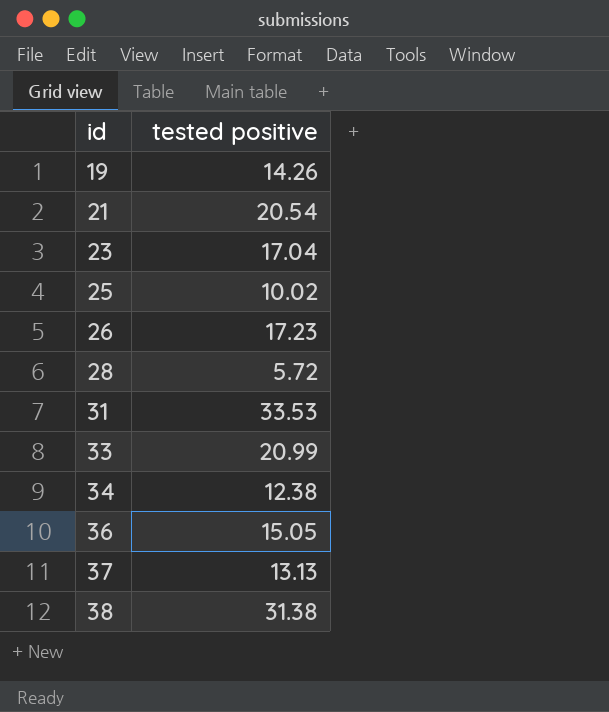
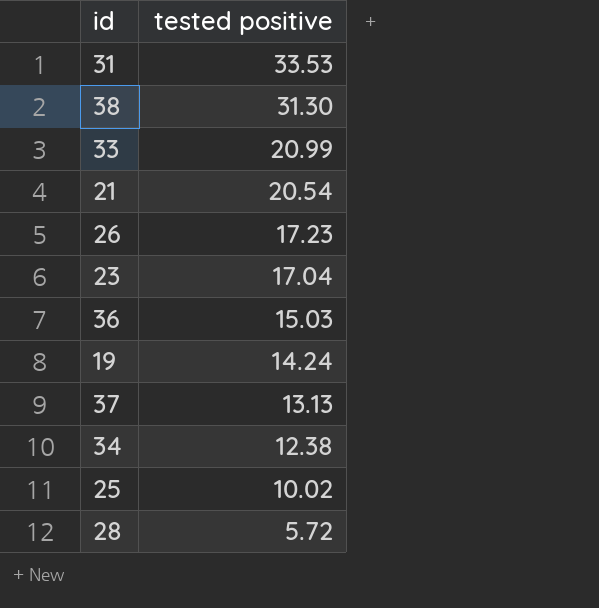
row order: id ascending -> tested positive descending
38 | tested positive: 31.38 -> 31.30
36 | tested positive: 15.05 -> 15.03
19 | tested positive: 14.26 -> 14.24

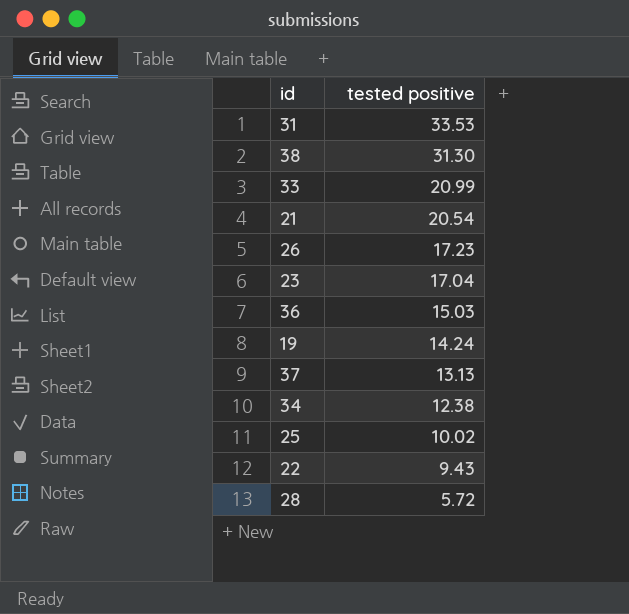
row 22: none -> 9.43

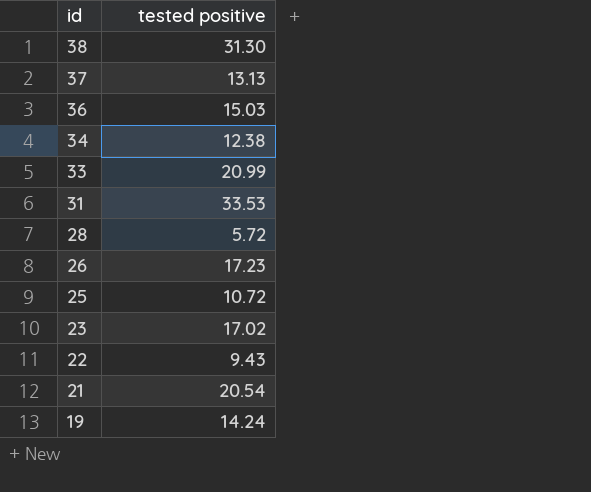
row order: tested positive descending -> id descending
25 | tested positive: 10.02 -> 10.72
23 | tested positive: 17.04 -> 17.02

